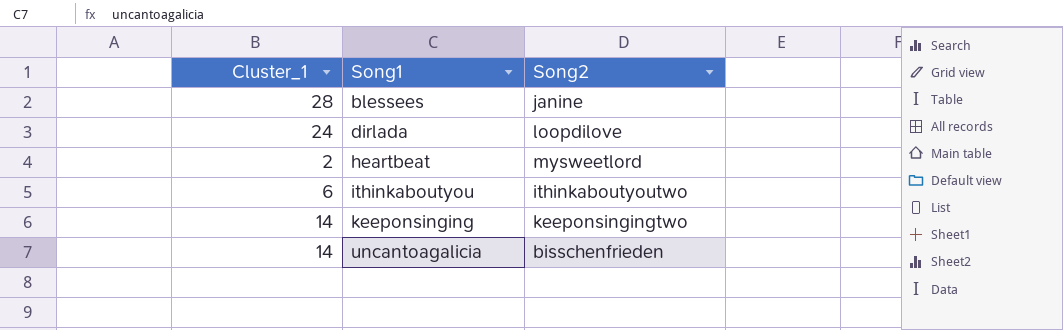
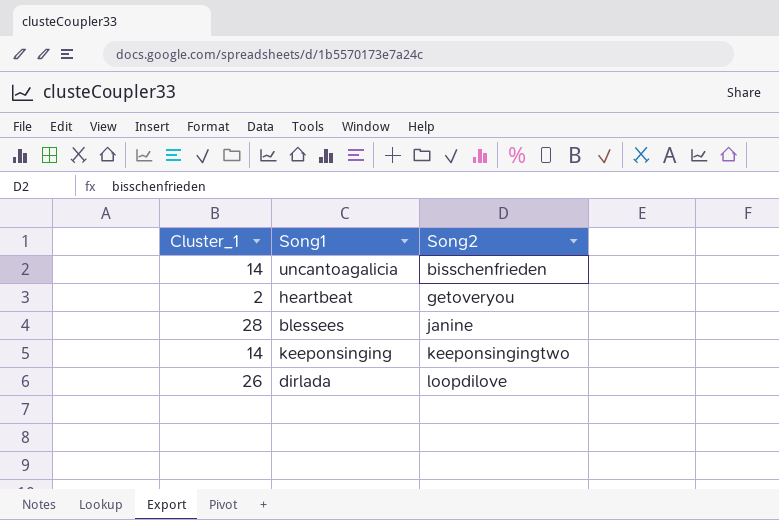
row order: Song1 ascending -> Song2 ascending
row ithinkaboutyou: 6 | ithinkaboutyoutwo -> none
heartbeat | Song2: mysweetlord -> getoveryou
dirlada | Cluster_1: 24 -> 26

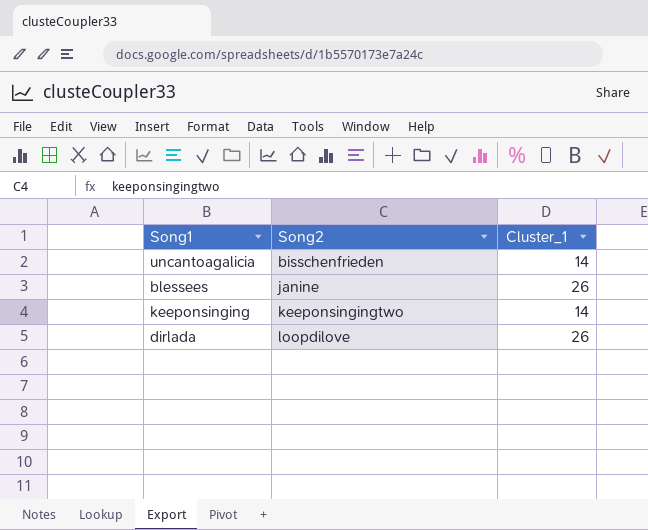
column Cluster_1 | position: 1 -> 3
row heartbeat: 2 | getoveryou -> none
blessees | Cluster_1: 28 -> 26

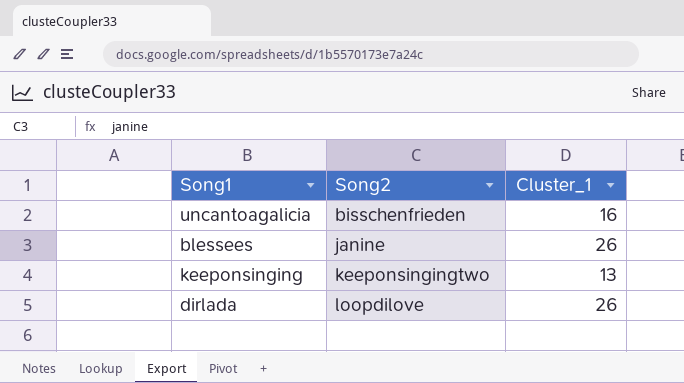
uncantoagalicia | Cluster_1: 14 -> 16
keeponsinging | Cluster_1: 14 -> 13

